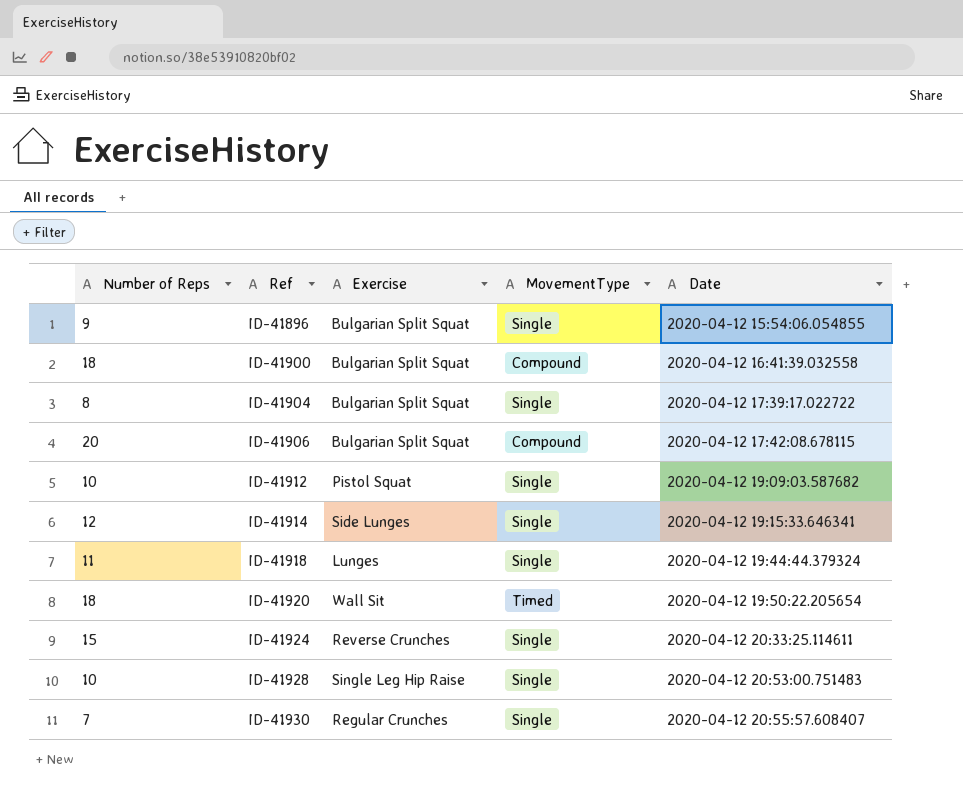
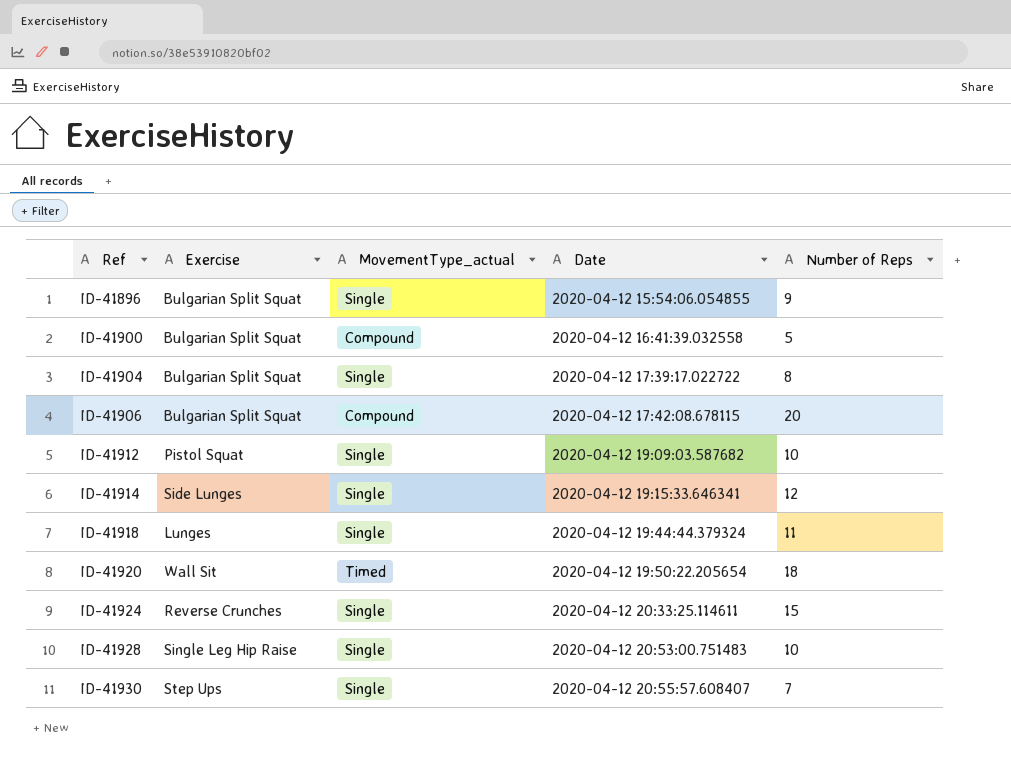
column name: MovementType -> MovementType_actual
column Number of Reps | position: 1 -> 5
ID-41900 | Number of Reps: 18 -> 5
ID-41930 | Exercise: Regular Crunches -> Step Ups

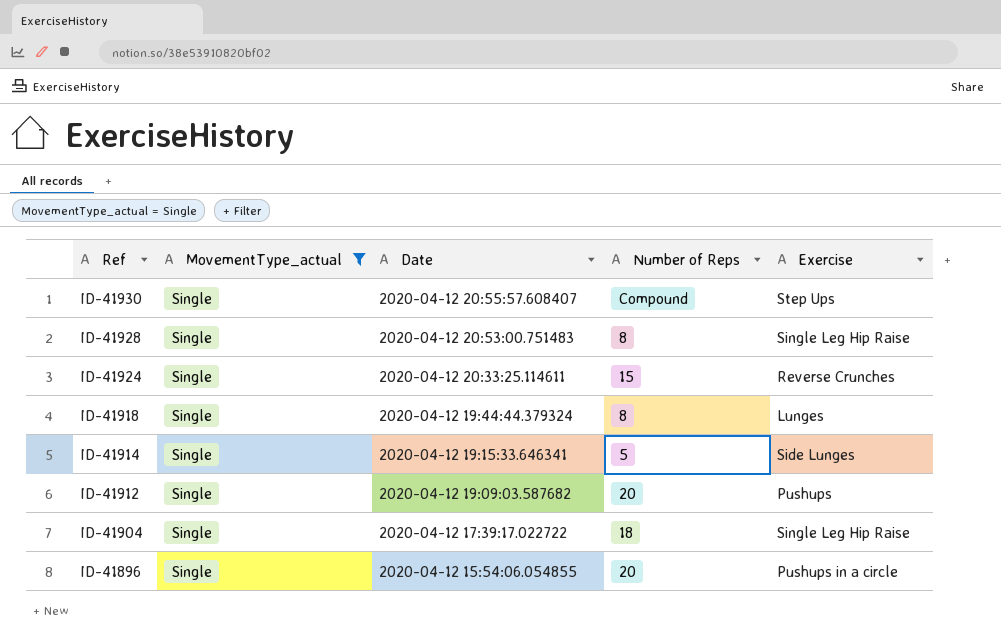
filter: none -> MovementType_actual = Single
row order: Ref ascending -> Ref descending
column Exercise | position: 2 -> 5
ID-41930 | Number of Reps: 7 -> Compound
ID-41928 | Number of Reps: 10 -> 8
ID-41918 | Number of Reps: 11 -> 8
ID-41914 | Number of Reps: 12 -> 5
ID-41912 | Number of Reps: 10 -> 20
ID-41912 | Exercise: Pistol Squat -> Pushups
ID-41904 | Number of Reps: 8 -> 18
ID-41904 | Exercise: Bulgarian Split Squat -> Single Leg Hip Raise
ID-41896 | Number of Reps: 9 -> 20
ID-41896 | Exercise: Bulgarian Split Squat -> Pushups in a circle

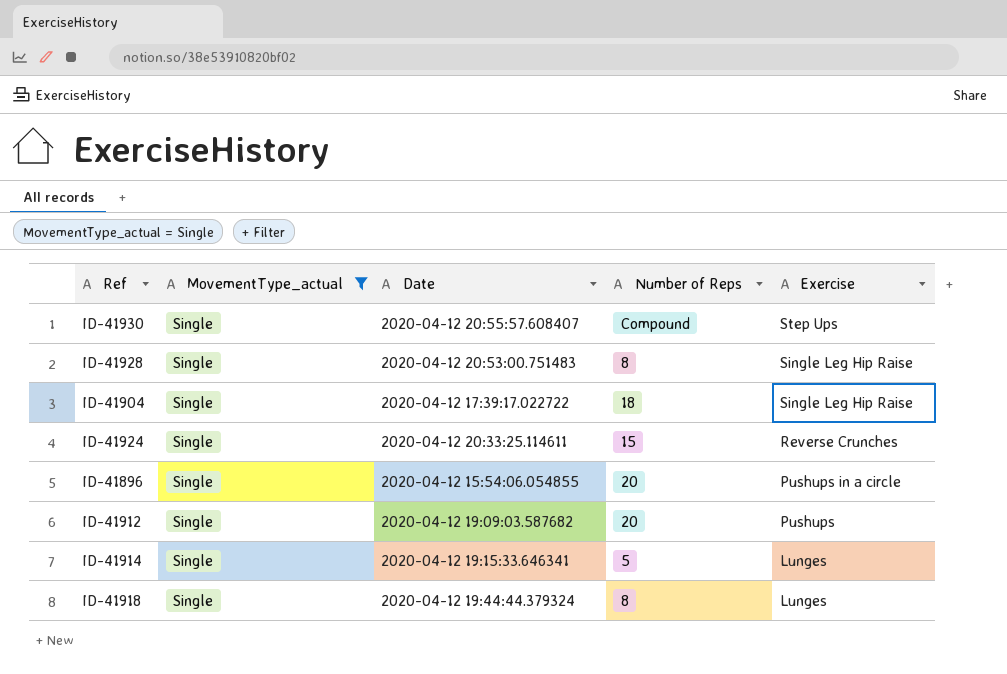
row order: Ref descending -> Exercise descending
ID-41914 | Exercise: Side Lunges -> Lunges

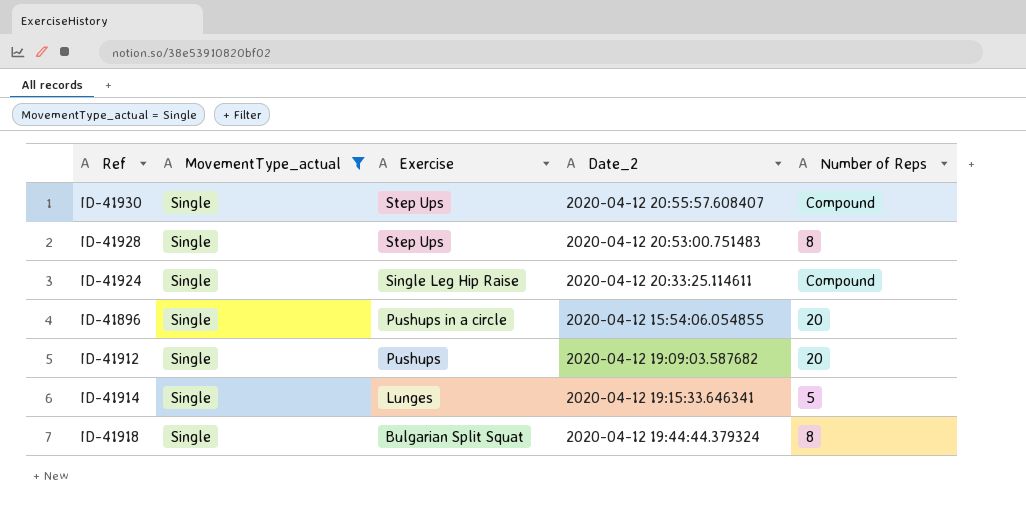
column Exercise | position: 5 -> 3
column name: Date -> Date_2
row ID-41904: Single | 2020-04-12 17:39:17.022722 | 18 | Single Leg Hip Raise -> none
ID-41928 | Exercise: Single Leg Hip Raise -> Step Ups
ID-41924 | Exercise: Reverse Crunches -> Single Leg Hip Raise
ID-41924 | Number of Reps: 15 -> Compound
ID-41918 | Exercise: Lunges -> Bulgarian Split Squat

